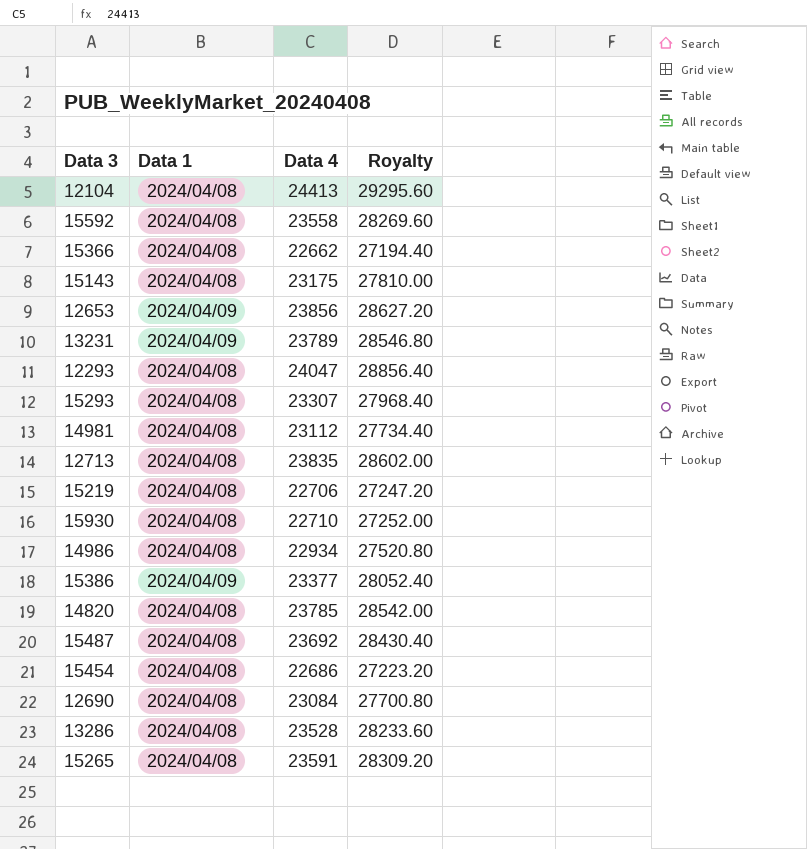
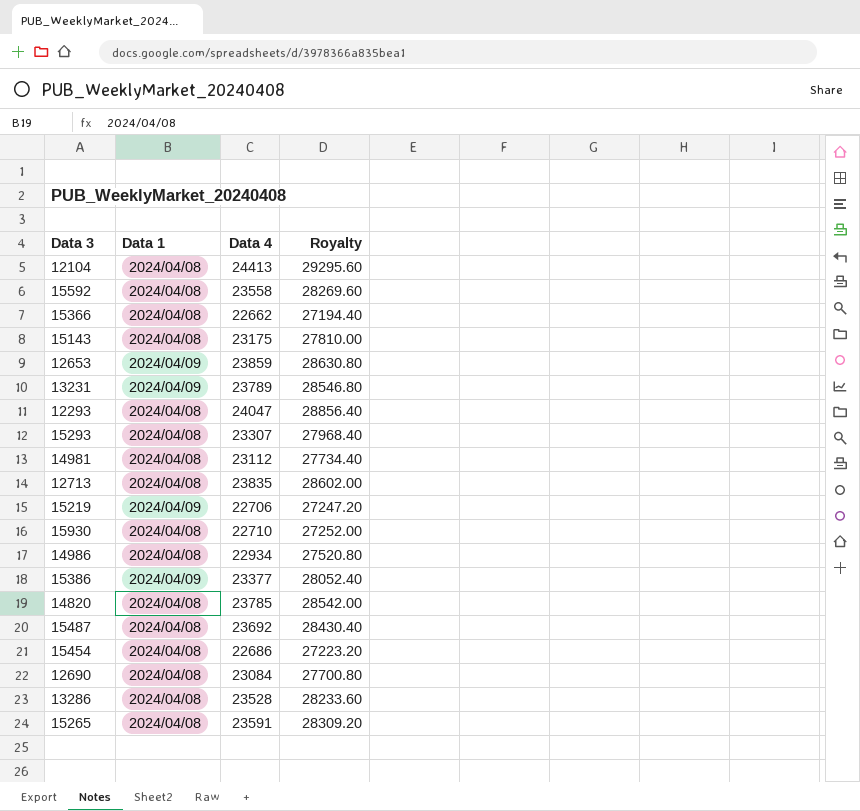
12653 | Data 4: 23856 -> 23859
12653 | Royalty: 28627.20 -> 28630.80
15219 | Data 1: 2024/04/08 -> 2024/04/09

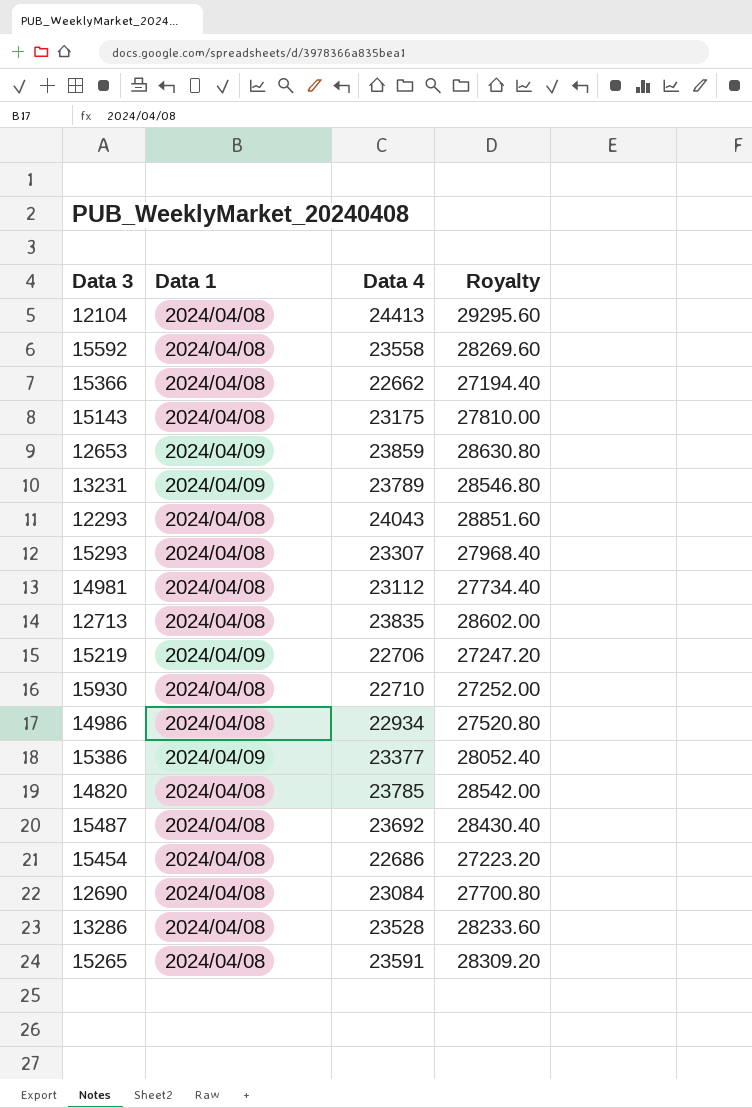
12293 | Data 4: 24047 -> 24043
12293 | Royalty: 28856.40 -> 28851.60

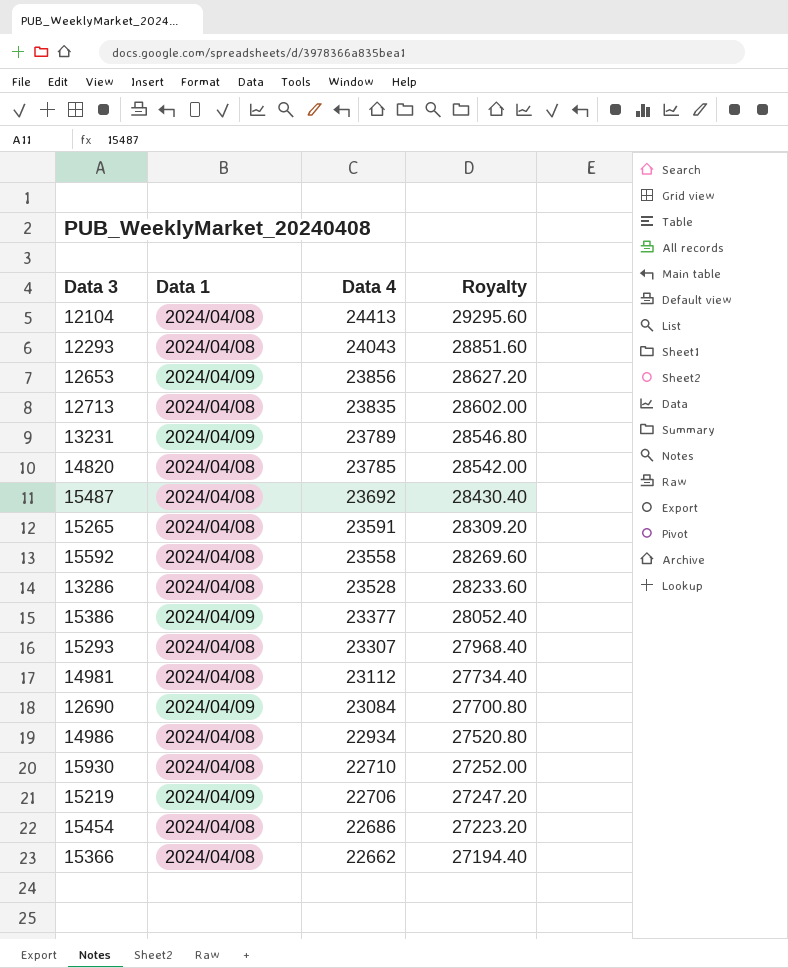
row order: none -> Data 4 descending
row 15143: 2024/04/08 | 23175 | 27810.00 -> none
12653 | Data 4: 23859 -> 23856
12653 | Royalty: 28630.80 -> 28627.20
12690 | Data 1: 2024/04/08 -> 2024/04/09

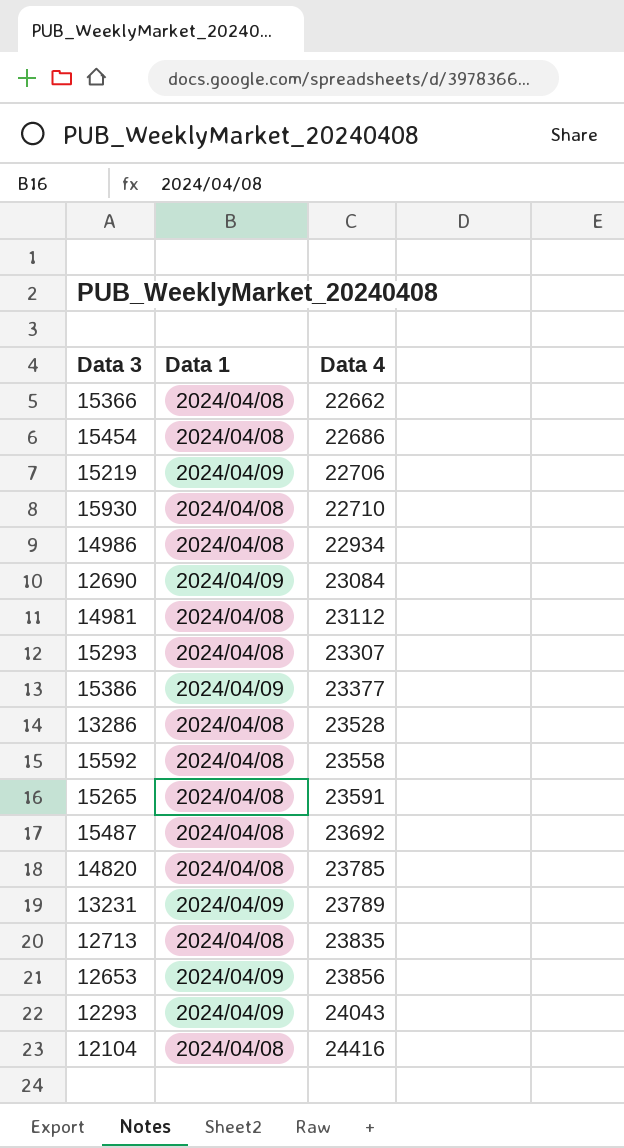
row order: Data 4 descending -> Data 4 ascending
column Royalty | formula: [Data 4] * 1.2 -> none
12293 | Data 1: 2024/04/08 -> 2024/04/09
12104 | Data 4: 24413 -> 24416

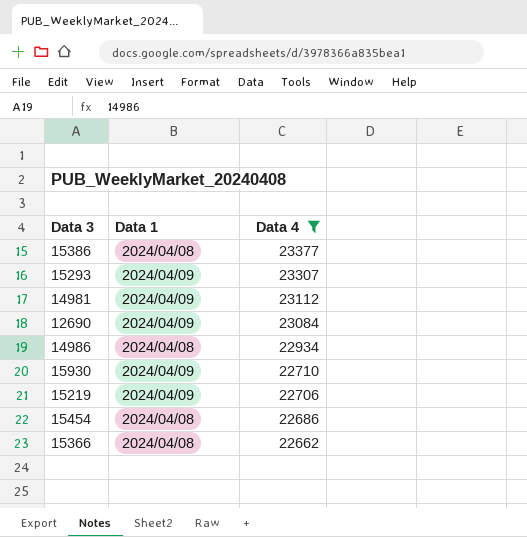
filter: none -> Data 4 <= 23377
row order: Data 4 ascending -> Data 4 descending
15386 | Data 1: 2024/04/09 -> 2024/04/08
15293 | Data 1: 2024/04/08 -> 2024/04/09
14981 | Data 1: 2024/04/08 -> 2024/04/09
15930 | Data 1: 2024/04/08 -> 2024/04/09

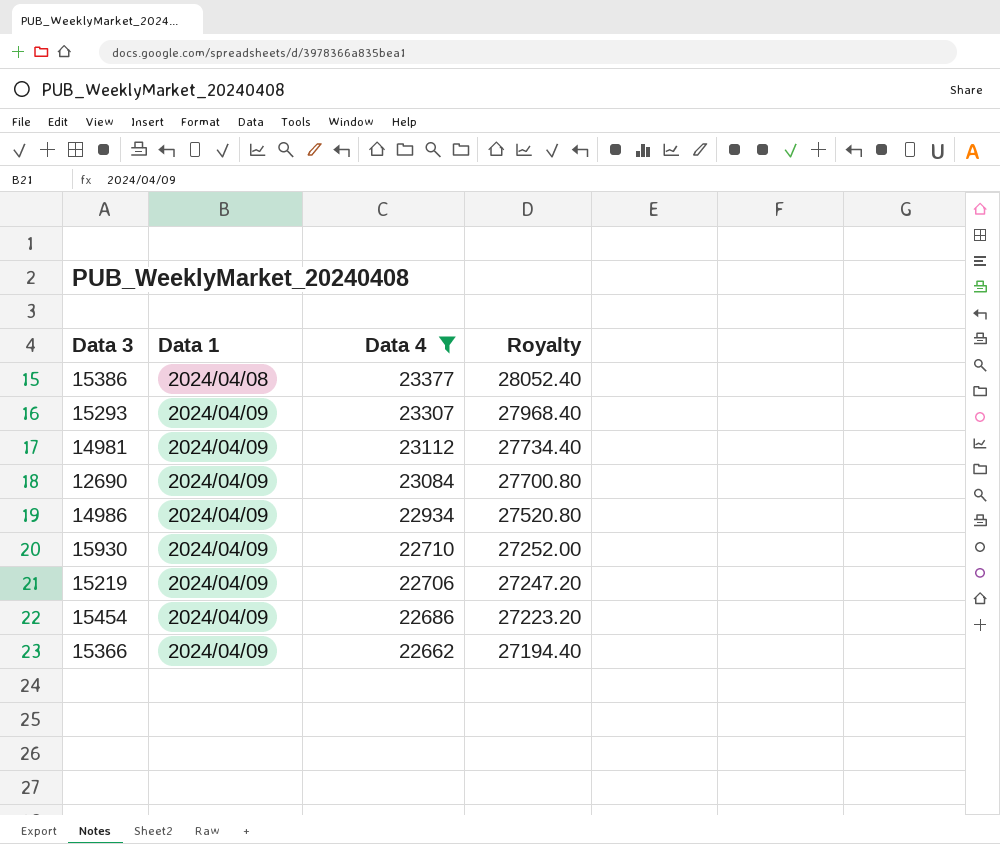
column Royalty | formula: none -> [Data 4] * 1.2
14986 | Data 1: 2024/04/08 -> 2024/04/09
15454 | Data 1: 2024/04/08 -> 2024/04/09
15366 | Data 1: 2024/04/08 -> 2024/04/09

